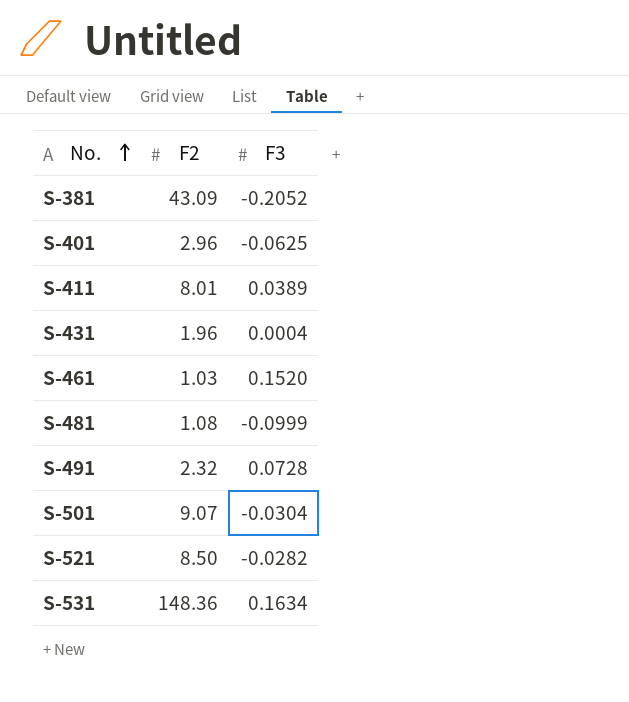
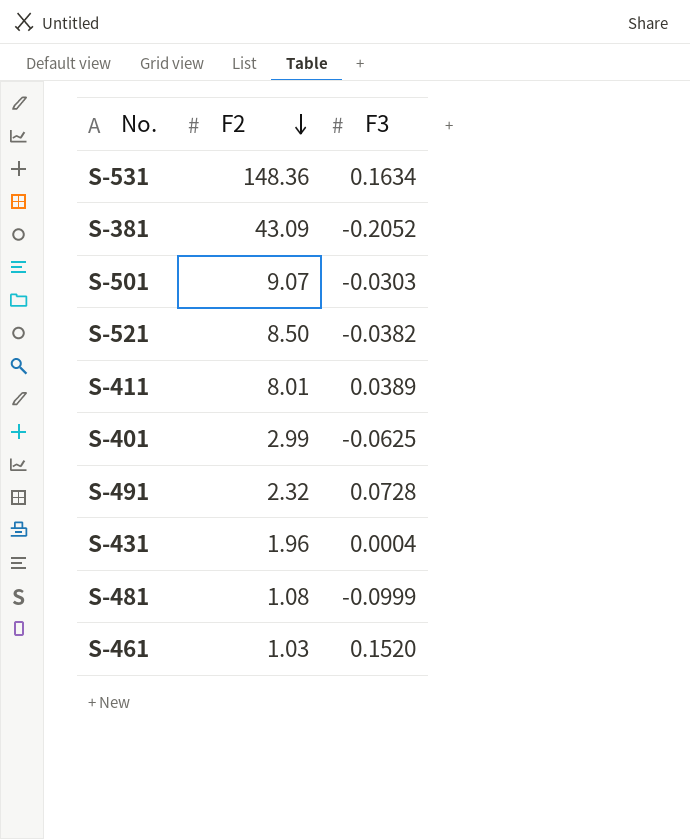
row order: No. ascending -> F2 descending
S-501 | F3: -0.0304 -> -0.0303
S-521 | F3: -0.0282 -> -0.0382
S-401 | F2: 2.96 -> 2.99

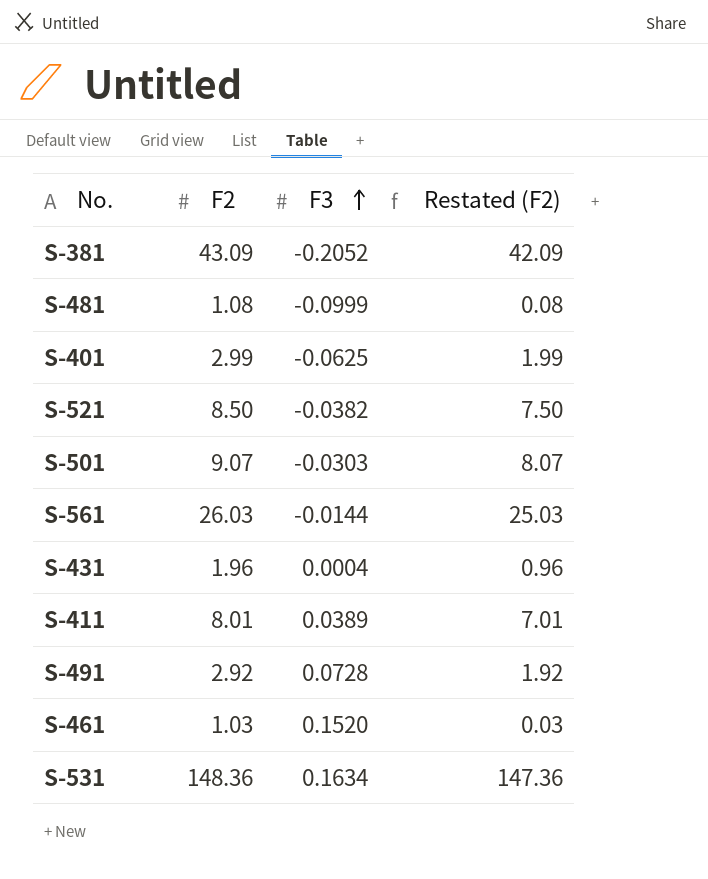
row order: F2 descending -> F3 ascending
column Restated (F2) | formula: none -> [F2] - 1
row S-561: none -> 26.03 | -0.0144 | 25.03
S-491 | F2: 2.32 -> 2.92

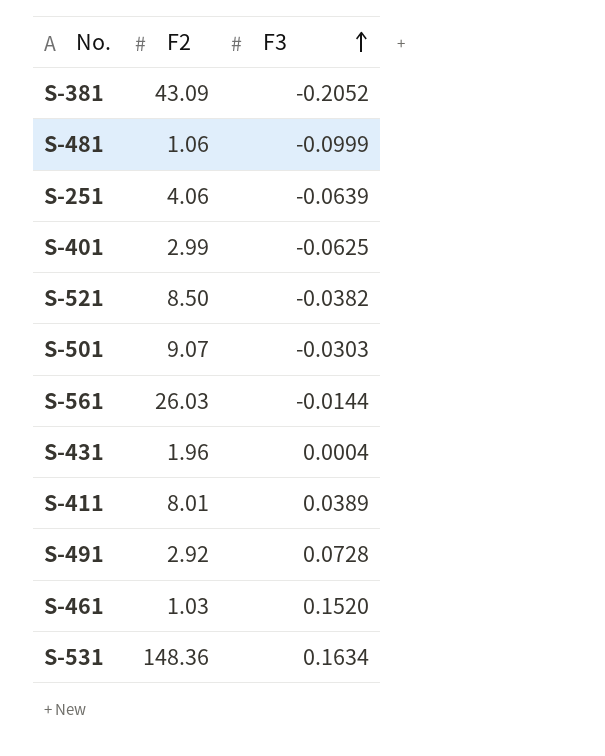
column Restated (F2) | formula: [F2] - 1 -> none
S-481 | F2: 1.08 -> 1.06
row S-251: none -> 4.06 | -0.0639

